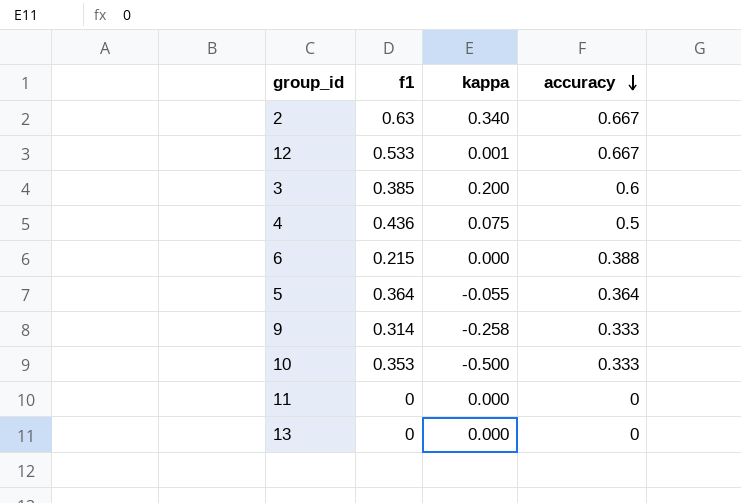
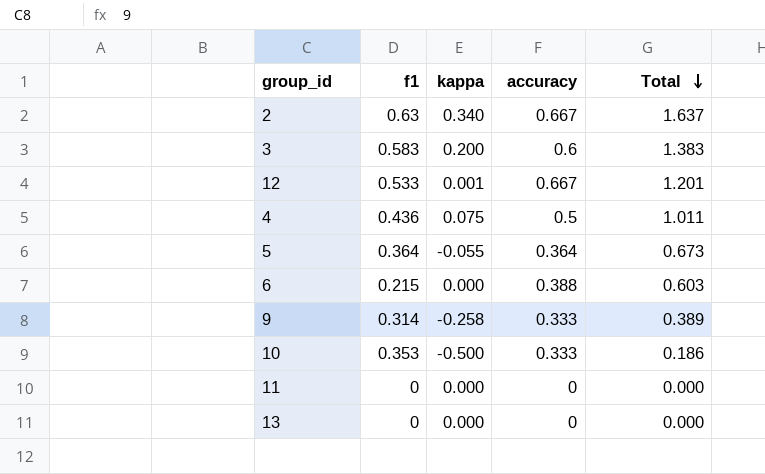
row order: accuracy descending -> Total descending
column Total | formula: none -> [f1] + [kappa] + [accuracy]
3 | f1: 0.385 -> 0.583

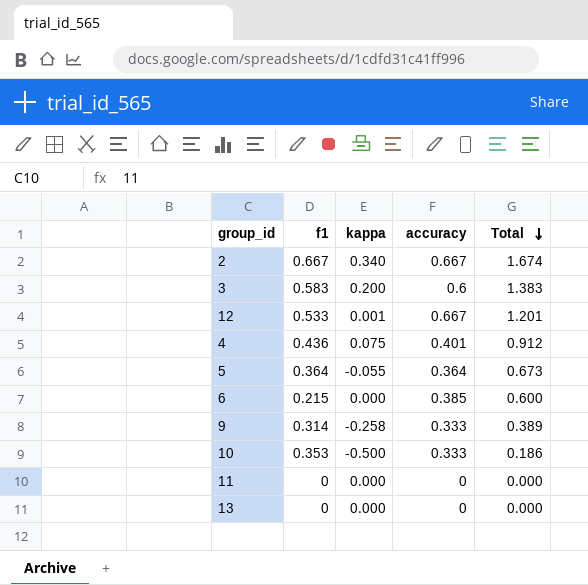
2 | f1: 0.63 -> 0.667
2 | Total: 1.637 -> 1.674
4 | accuracy: 0.5 -> 0.401
4 | Total: 1.011 -> 0.912
6 | accuracy: 0.388 -> 0.385
6 | Total: 0.603 -> 0.600

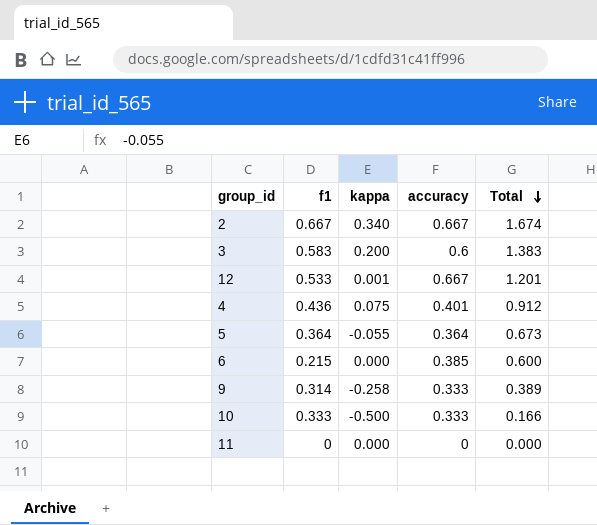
row 13: 0 | 0.000 | 0 | 0.000 -> none
10 | f1: 0.353 -> 0.333
10 | Total: 0.186 -> 0.166

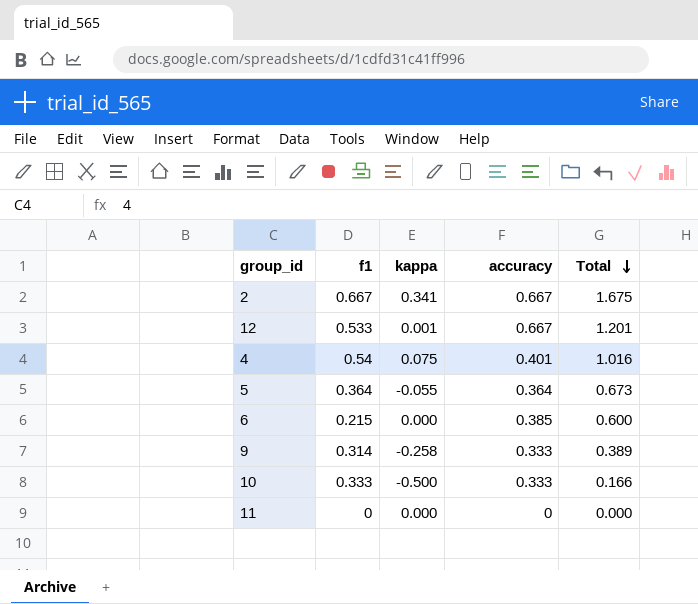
row 3: 0.583 | 0.200 | 0.6 | 1.383 -> none
2 | kappa: 0.340 -> 0.341
2 | Total: 1.674 -> 1.675
4 | f1: 0.436 -> 0.54
4 | Total: 0.912 -> 1.016

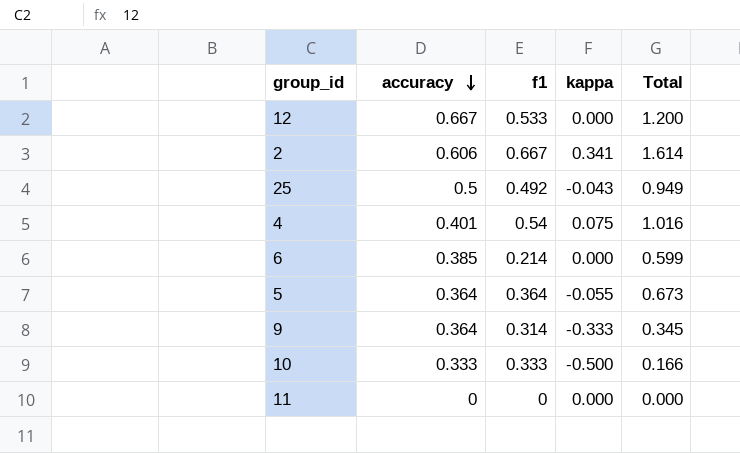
row order: Total descending -> accuracy descending
column accuracy | position: 4 -> 2
12 | kappa: 0.001 -> 0.000
12 | Total: 1.201 -> 1.200
2 | accuracy: 0.667 -> 0.606
2 | Total: 1.675 -> 1.614
row 25: none -> 0.5 | 0.492 | -0.043 | 0.949
6 | f1: 0.215 -> 0.214
6 | Total: 0.600 -> 0.599
9 | accuracy: 0.333 -> 0.364
9 | kappa: -0.258 -> -0.333
9 | Total: 0.389 -> 0.345

